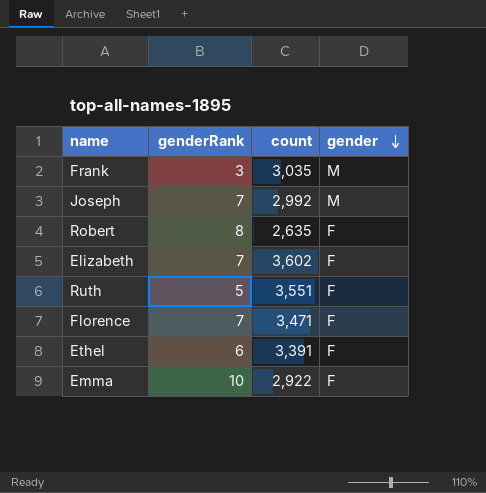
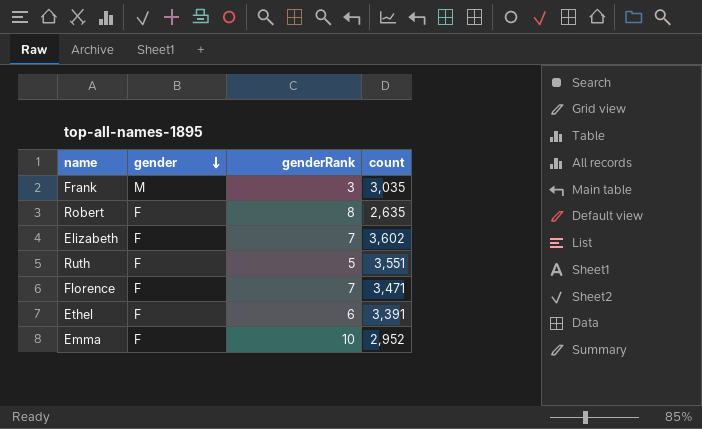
column gender | position: 4 -> 2
row Joseph: 7 | 2,992 | M -> none
Emma | count: 2,922 -> 2,952

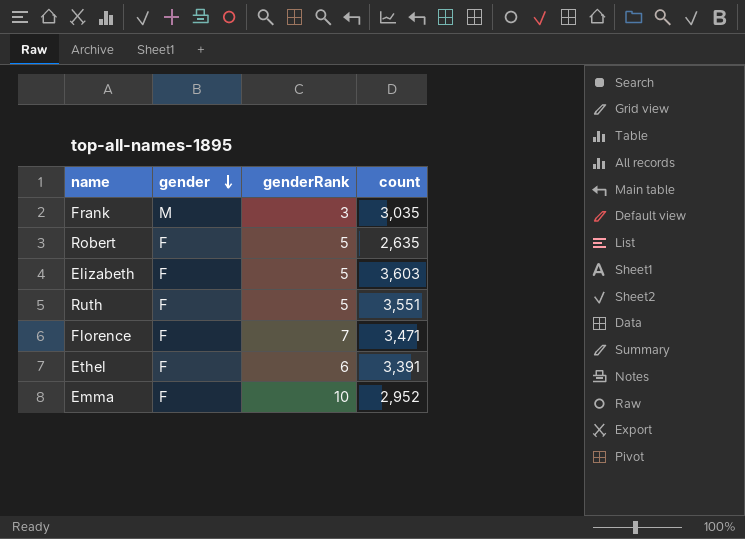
Robert | genderRank: 8 -> 5
Elizabeth | genderRank: 7 -> 5
Elizabeth | count: 3,602 -> 3,603

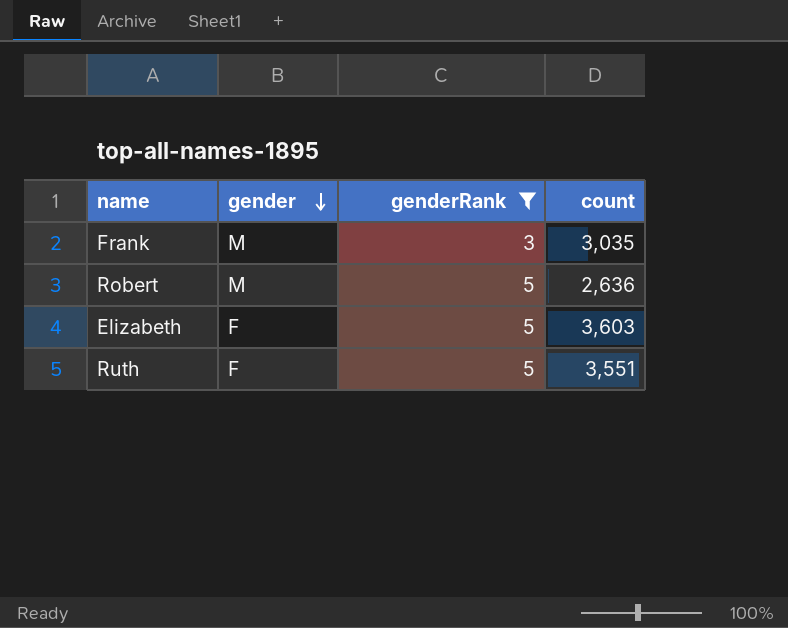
filter: none -> genderRank <= 5
Robert | gender: F -> M
Robert | count: 2,635 -> 2,636

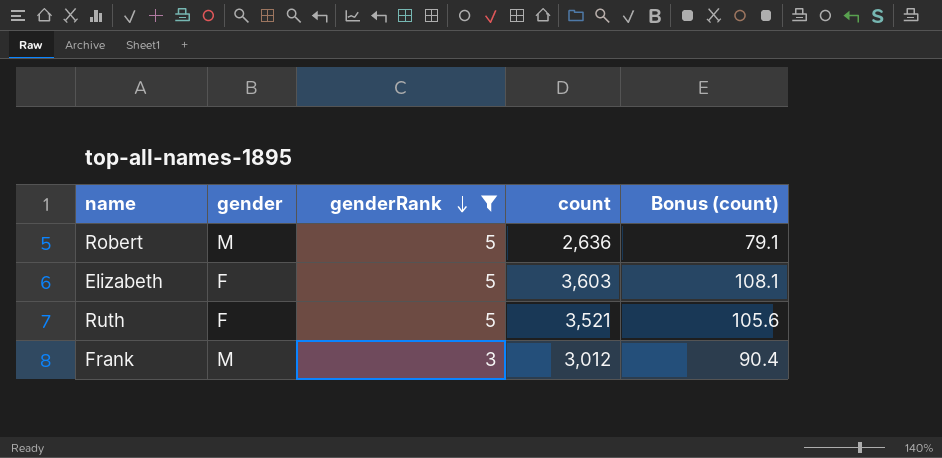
row order: gender descending -> genderRank descending
column Bonus (count) | formula: none -> [count] * 0.03
Ruth | count: 3,551 -> 3,521
Frank | count: 3,035 -> 3,012

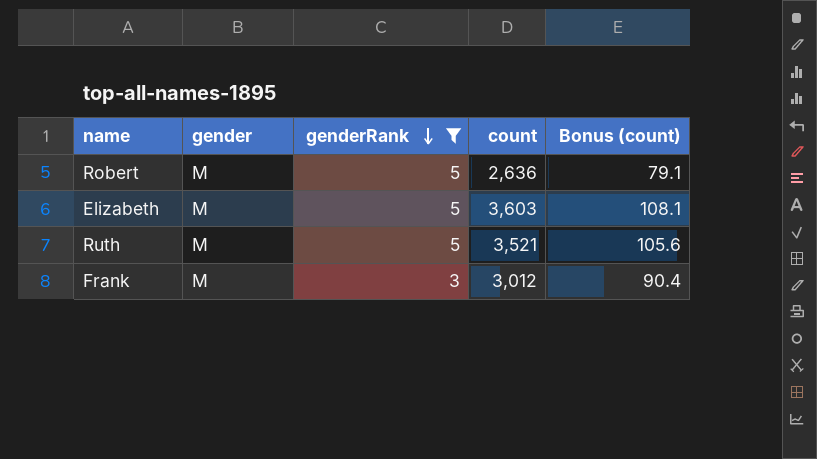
Elizabeth | gender: F -> M
Ruth | gender: F -> M

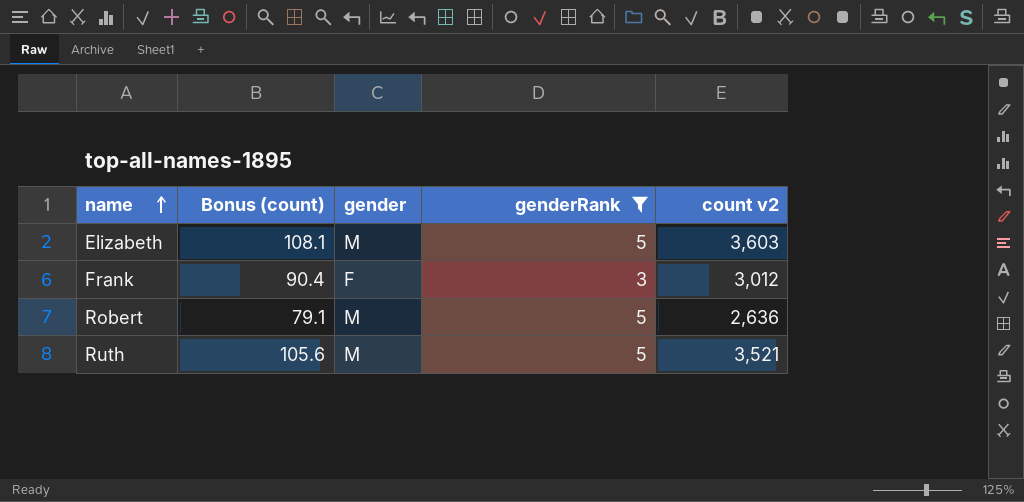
row order: genderRank descending -> name ascending
column Bonus (count) | position: 5 -> 2
column name: count -> count v2
Frank | gender: M -> F

